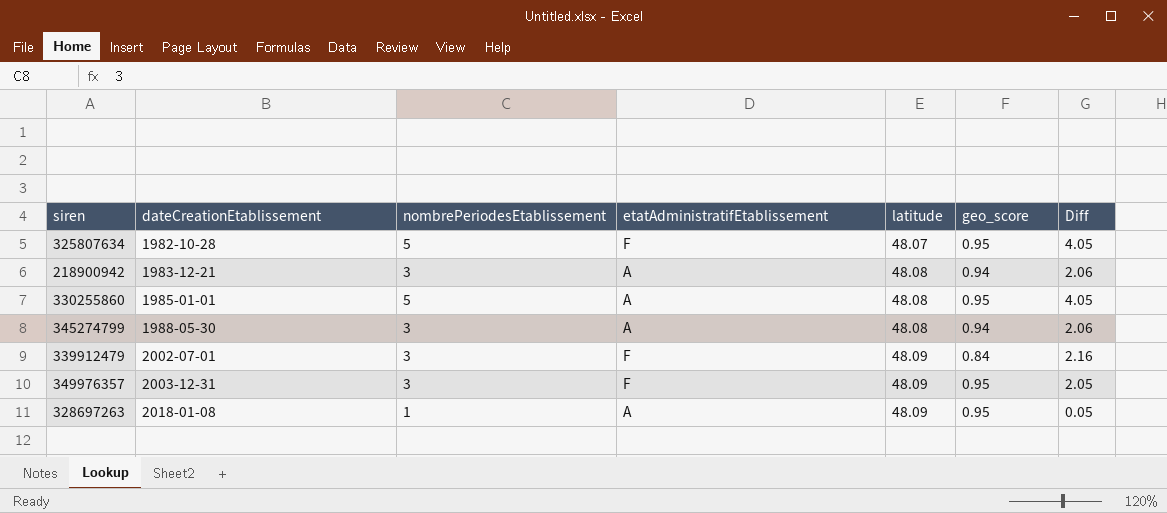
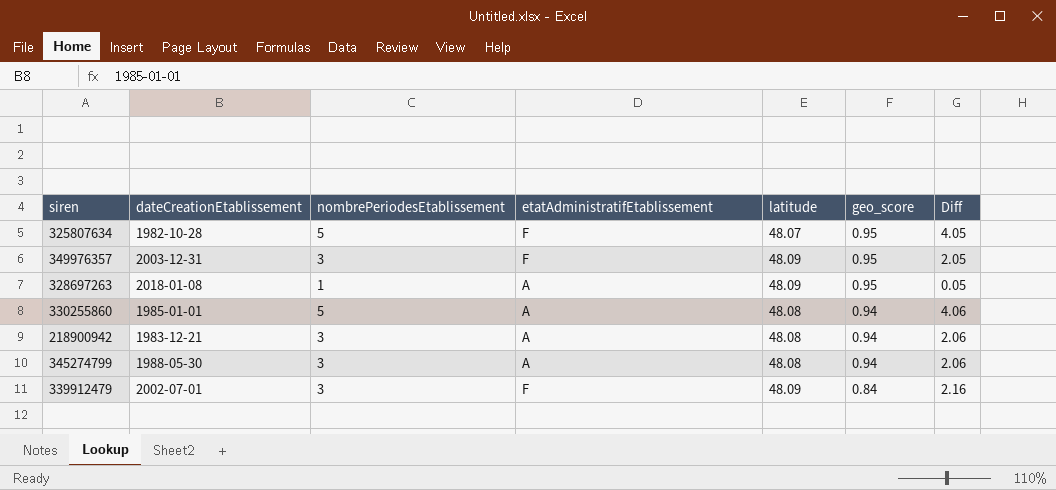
row order: dateCreationEtablissement ascending -> geo_score descending
330255860 | geo_score: 0.95 -> 0.94
330255860 | Diff: 4.05 -> 4.06

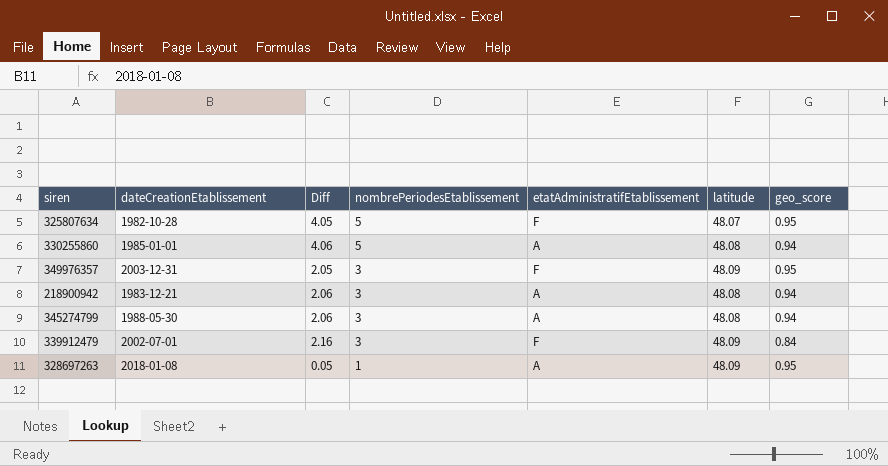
row order: geo_score descending -> nombrePeriodesEtablissement descending
column Diff | position: 7 -> 3

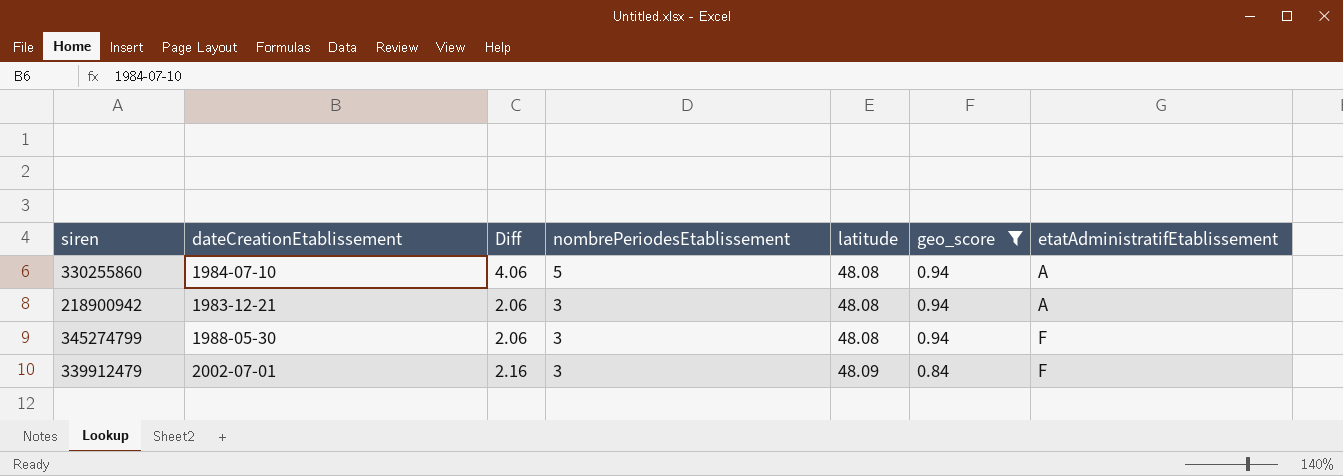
filter: none -> geo_score != 0.95
column etatAdministratifEtablissement | position: 5 -> 7
330255860 | dateCreationEtablissement: 1985-01-01 -> 1984-07-10
345274799 | etatAdministratifEtablissement: A -> F

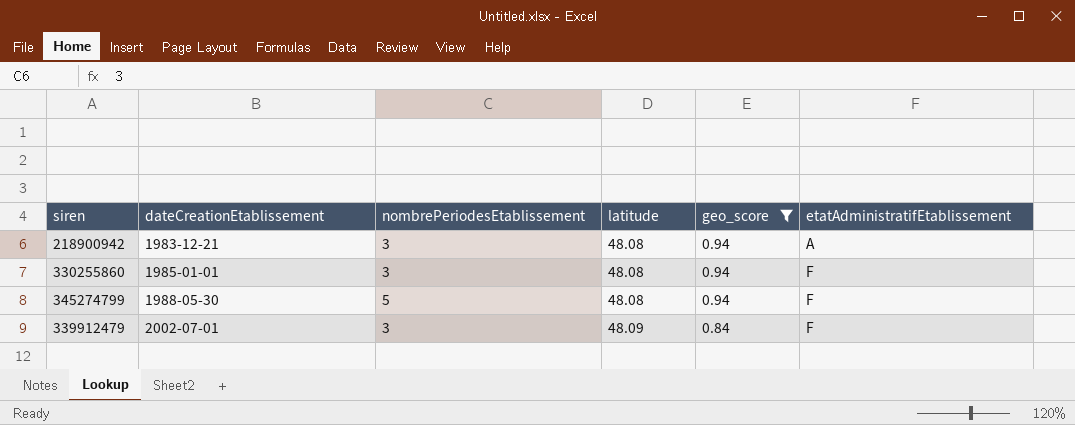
row order: nombrePeriodesEtablissement descending -> dateCreationEtablissement ascending
column Diff | formula: [nombrePeriodesEtablissement] - [geo_score] -> none
330255860 | dateCreationEtablissement: 1984-07-10 -> 1985-01-01
330255860 | nombrePeriodesEtablissement: 5 -> 3
330255860 | etatAdministratifEtablissement: A -> F
345274799 | nombrePeriodesEtablissement: 3 -> 5

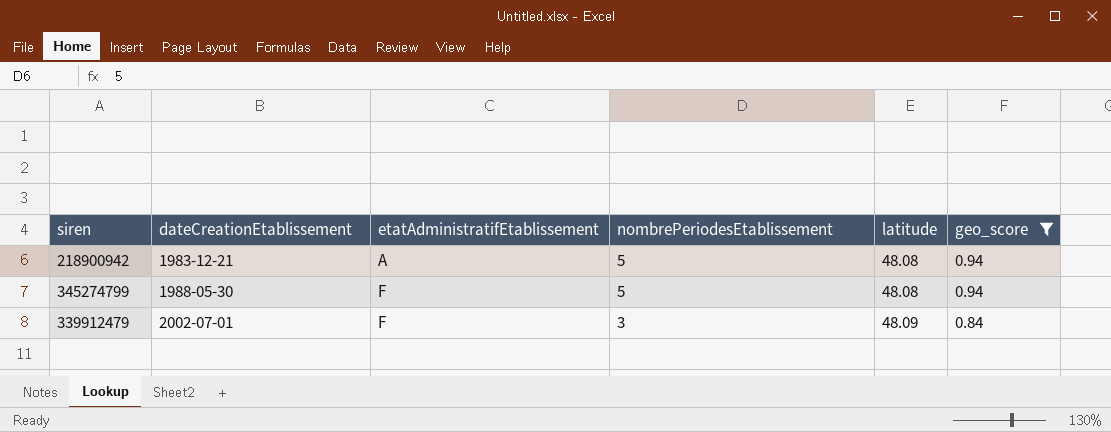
column etatAdministratifEtablissement | position: 6 -> 3
row 330255860: 1985-01-01 | 3 | 48.08 | 0.94 | F -> none
218900942 | nombrePeriodesEtablissement: 3 -> 5

